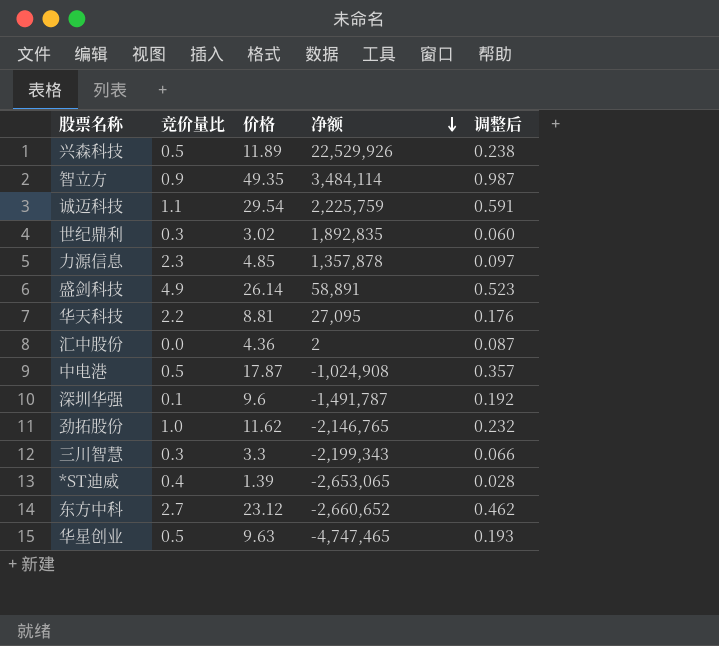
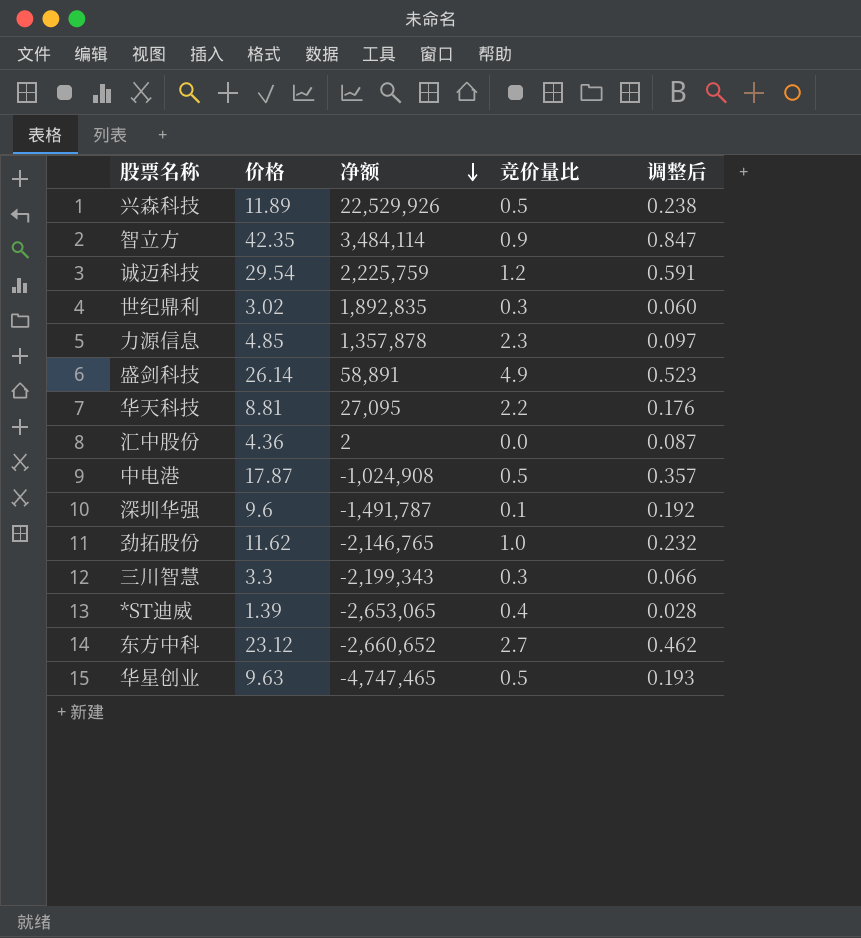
column 竞价量比 | position: 2 -> 4
智立方 | 价格: 49.35 -> 42.35
智立方 | 调整后: 0.987 -> 0.847
诚迈科技 | 竞价量比: 1.1 -> 1.2

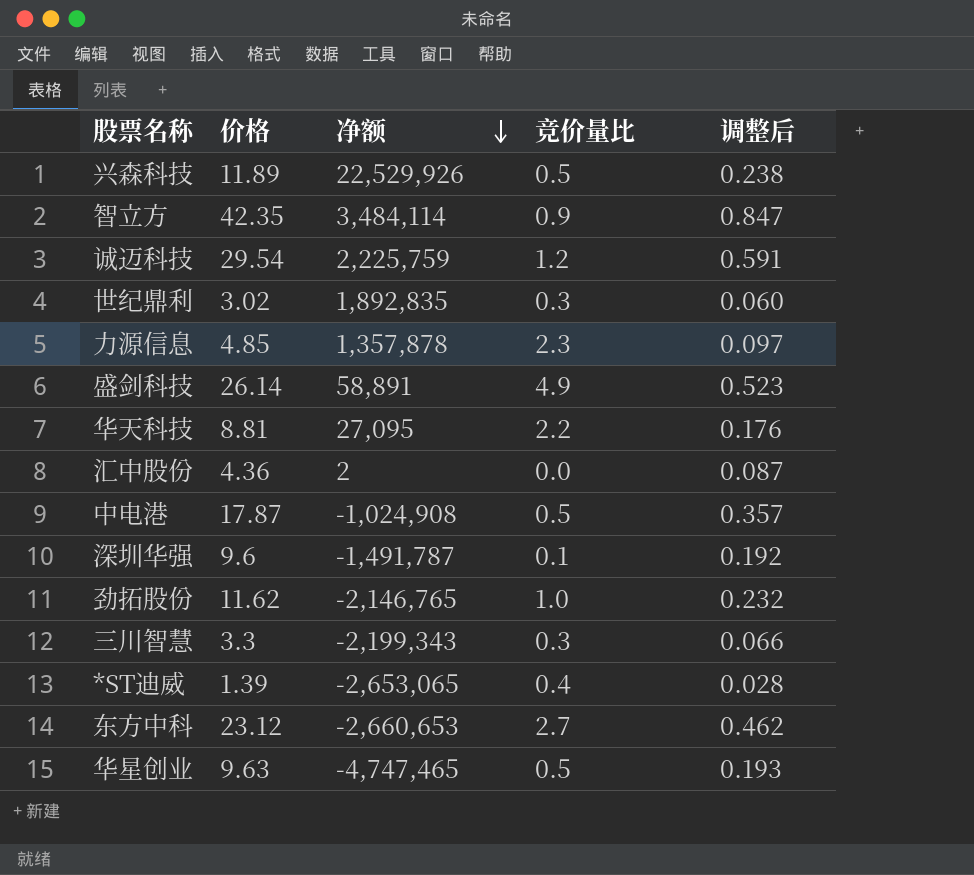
东方中科 | 净额: -2,660,652 -> -2,660,653

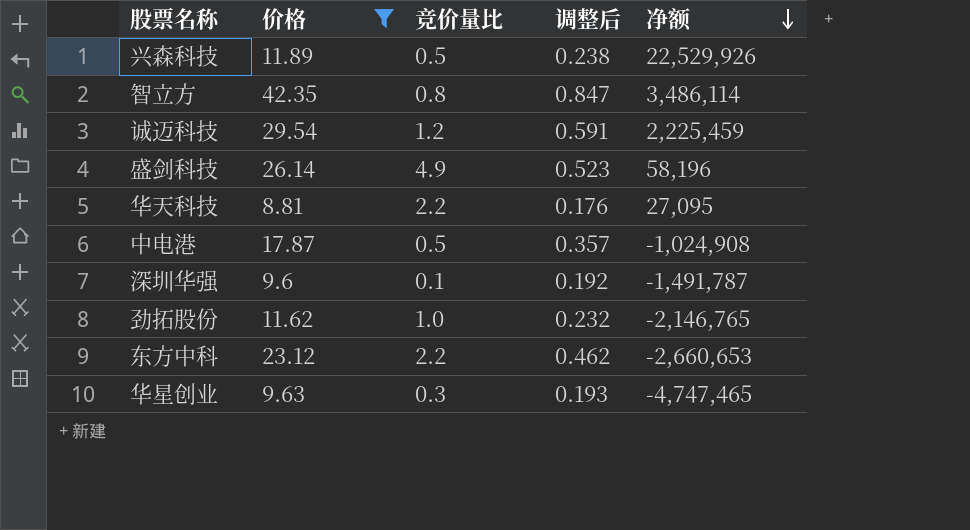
filter: none -> 价格 >= 8.81
column 净额 | position: 3 -> 5
智立方 | 竞价量比: 0.9 -> 0.8
智立方 | 净额: 3,484,114 -> 3,486,114
诚迈科技 | 净额: 2,225,759 -> 2,225,459
盛剑科技 | 净额: 58,891 -> 58,196
东方中科 | 竞价量比: 2.7 -> 2.2
华星创业 | 竞价量比: 0.5 -> 0.3

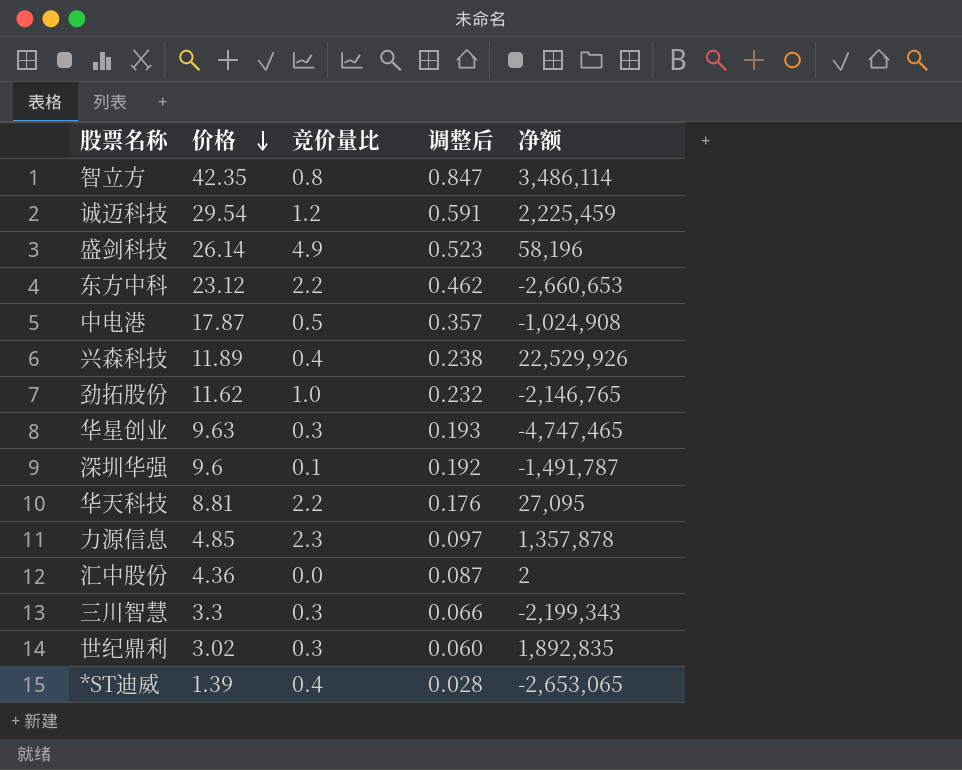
filter: 价格 >= 8.81 -> none
row order: 净额 descending -> 价格 descending
兴森科技 | 竞价量比: 0.5 -> 0.4

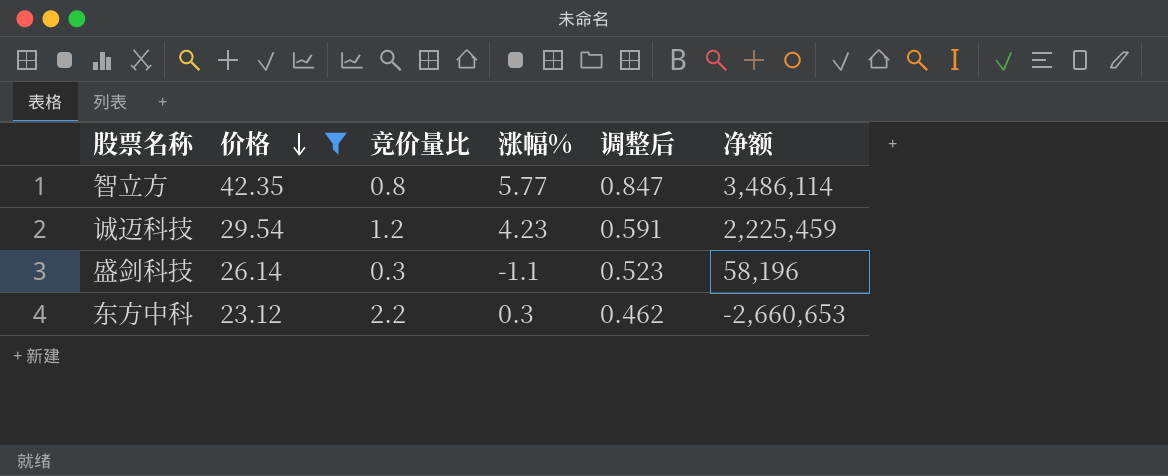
filter: none -> 价格 >= 23.12
column 涨幅% | position: none -> 4
盛剑科技 | 竞价量比: 4.9 -> 0.3

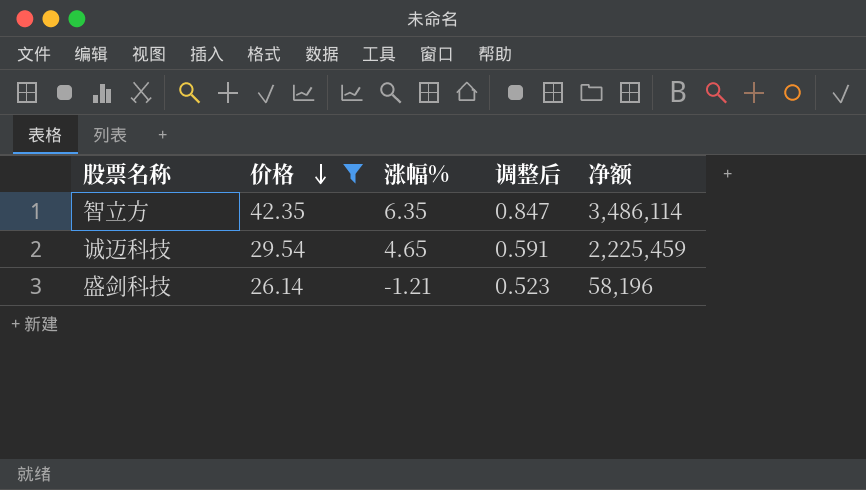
column 竞价量比 | position: 3 -> none
row 东方中科: 23.12 | 2.2 | 0.3 | 0.462 | -2,660,653 -> none
智立方 | 涨幅%: 5.77 -> 6.35
诚迈科技 | 涨幅%: 4.23 -> 4.65
盛剑科技 | 涨幅%: -1.1 -> -1.21

